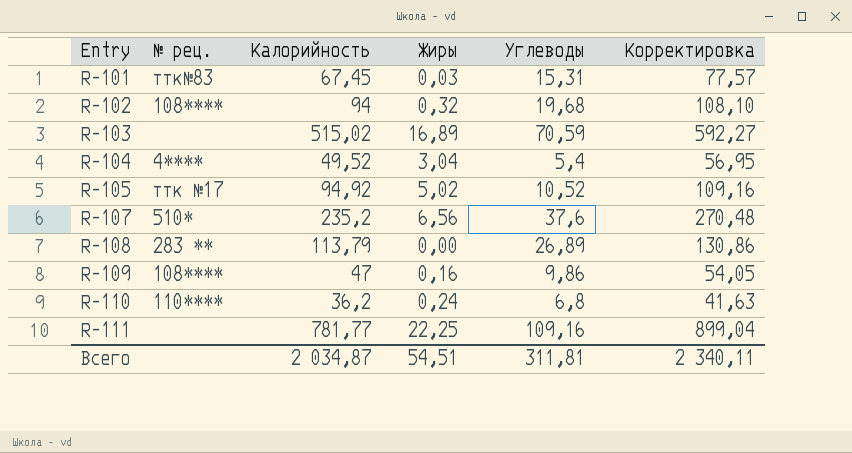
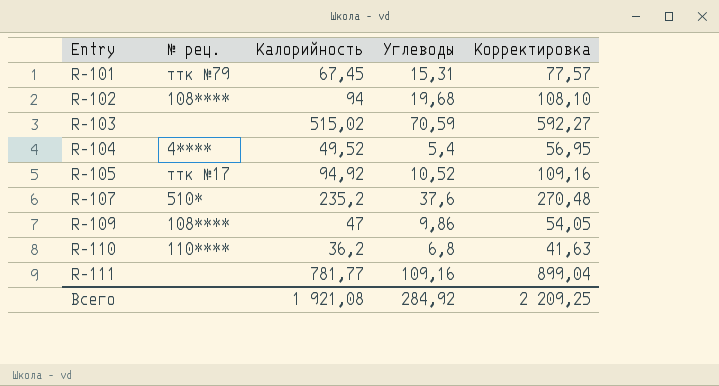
column Жиры | position: 4 -> none
row R-108: 283 ** | 113,79 | 0,00 | 26,89 | 130,86 -> none
R-101 | № рец.: ттк№83 -> ттк №79
Всего | Калорийность: 2 034,87 -> 1 921,08
Всего | Углеводы: 311,81 -> 284,92
Всего | Корректировка: 2 340,11 -> 2 209,25

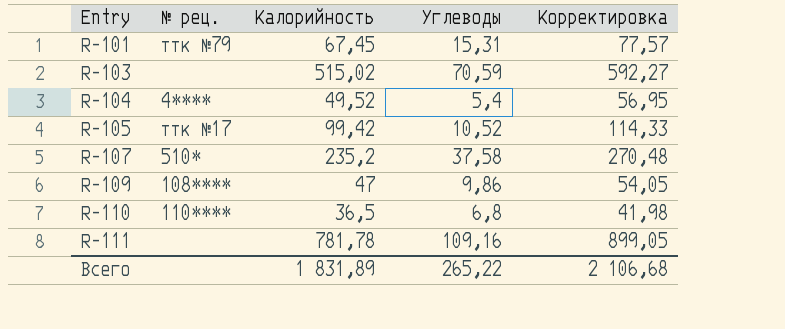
row R-102: 108**** | 94 | 19,68 | 108,10 -> none
R-105 | Калорийность: 94,92 -> 99,42
R-105 | Корректировка: 109,16 -> 114,33
R-107 | Углеводы: 37,6 -> 37,58
R-110 | Калорийность: 36,2 -> 36,5
R-110 | Корректировка: 41,63 -> 41,98
R-111 | Калорийность: 781,77 -> 781,78
R-111 | Корректировка: 899,04 -> 899,05
Всего | Калорийность: 1 921,08 -> 1 831,89
Всего | Углеводы: 284,92 -> 265,22
Всего | Корректировка: 2 209,25 -> 2 106,68

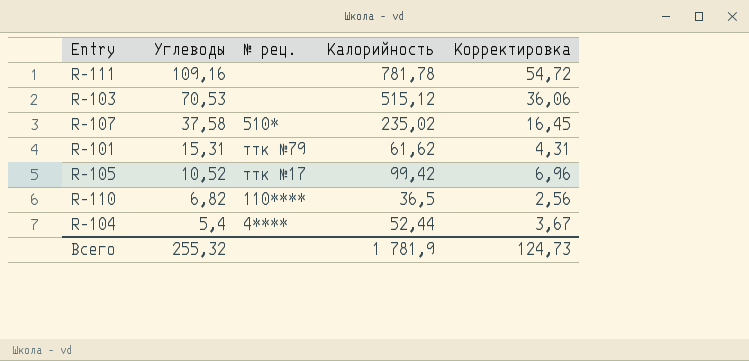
row order: Entry ascending -> Углеводы descending
column Углеводы | position: 4 -> 2
column Корректировка | formula: [Калорийность] * 1,15 -> [Калорийность] * 0,07
row R-109: 108**** | 47 | 9,86 | 54,05 -> none
R-103 | Углеводы: 70,59 -> 70,53
R-103 | Калорийность: 515,02 -> 515,12
R-107 | Калорийность: 235,2 -> 235,02
R-101 | Калорийность: 67,45 -> 61,62
R-110 | Углеводы: 6,8 -> 6,82
R-104 | Калорийность: 49,52 -> 52,44
Всего | Углеводы: 265,22 -> 255,32
Всего | Калорийность: 1 831,89 -> 1 781,9
Всего | Корректировка: 2 106,68 -> 124,73

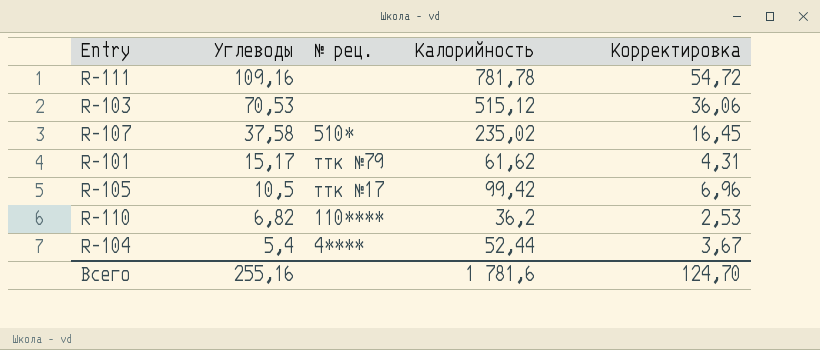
R-101 | Углеводы: 15,31 -> 15,17
R-105 | Углеводы: 10,52 -> 10,5
R-110 | Калорийность: 36,5 -> 36,2
R-110 | Корректировка: 2,56 -> 2,53
Всего | Углеводы: 255,32 -> 255,16
Всего | Калорийность: 1 781,9 -> 1 781,6
Всего | Корректировка: 124,73 -> 124,70

